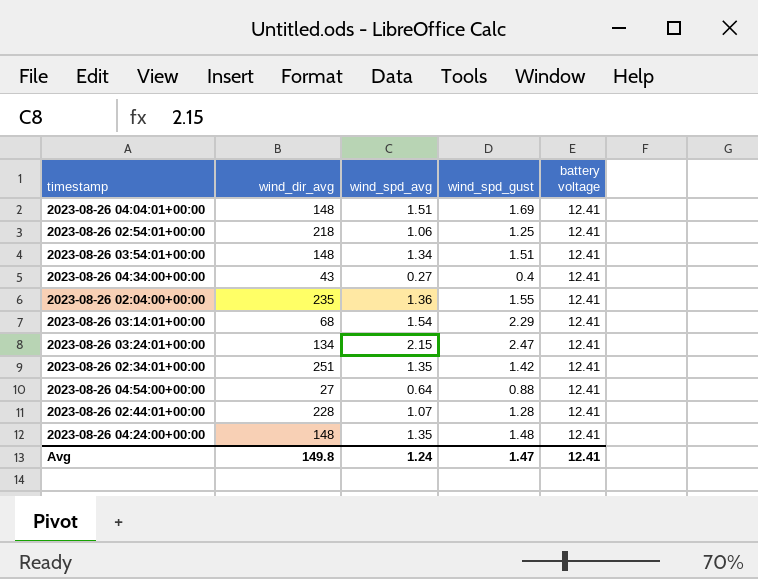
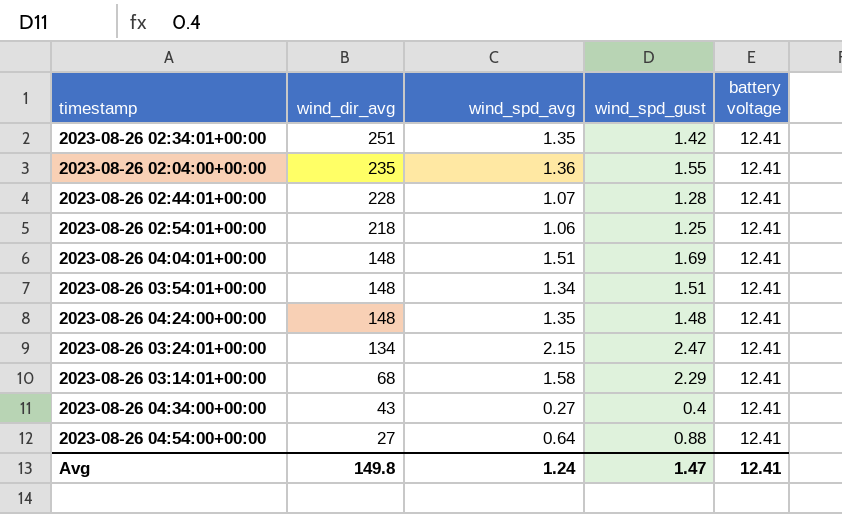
row order: none -> wind_dir_avg descending
2023-08-26 03:14:01+00:00 | wind_spd_avg: 1.54 -> 1.58

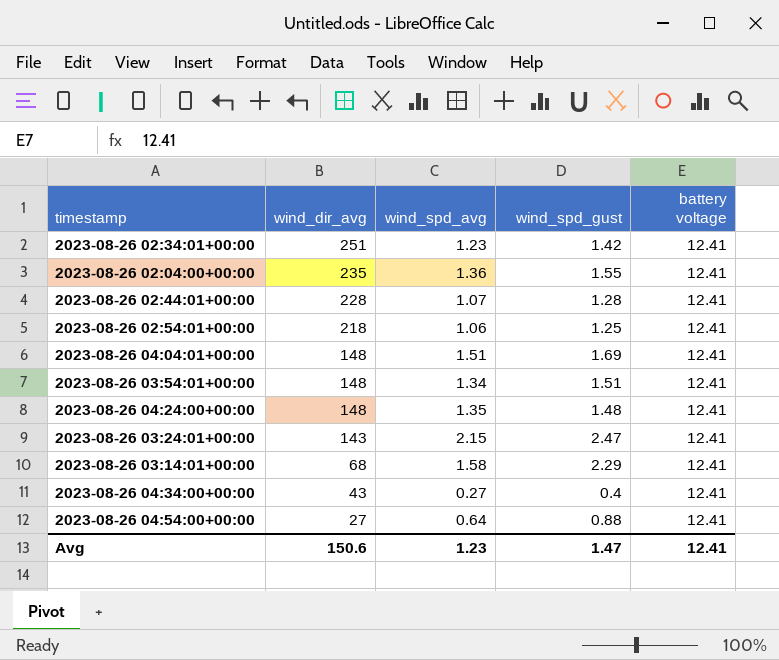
2023-08-26 02:34:01+00:00 | wind_spd_avg: 1.35 -> 1.23
2023-08-26 03:24:01+00:00 | wind_dir_avg: 134 -> 143
Avg | wind_dir_avg: 149.8 -> 150.6
Avg | wind_spd_avg: 1.24 -> 1.23

